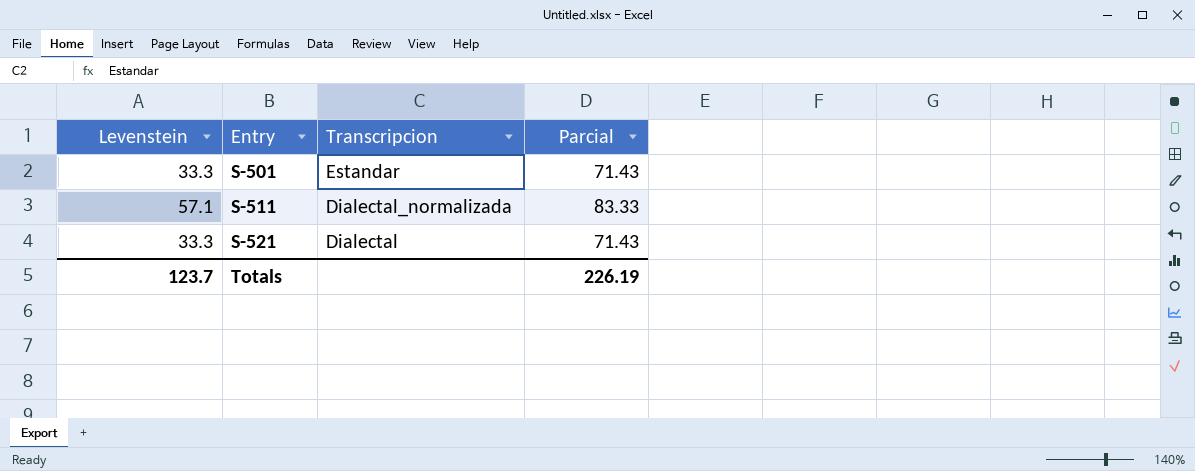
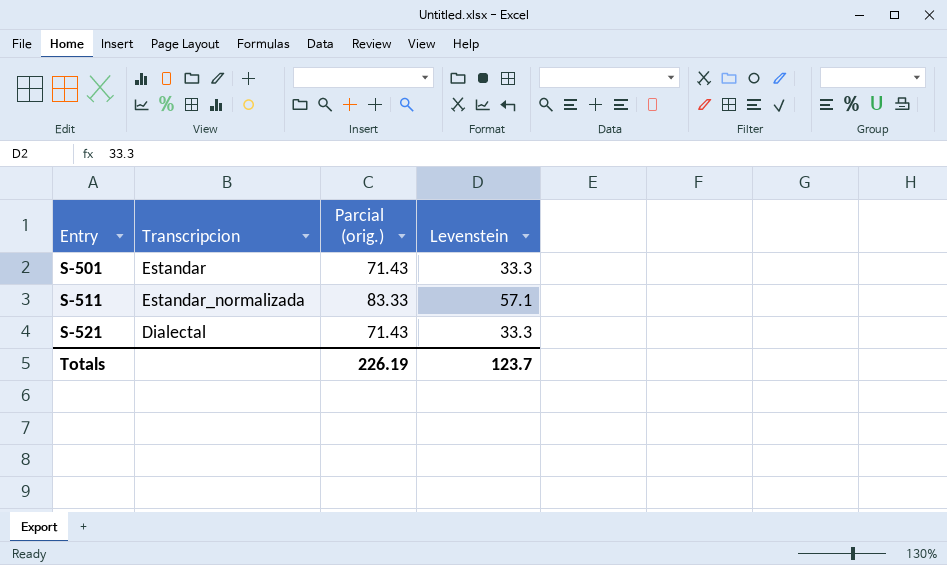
column name: Parcial -> Parcial (orig.)
column Levenstein | position: 1 -> 4
S-511 | Transcripcion: Dialectal_normalizada -> Estandar_normalizada

